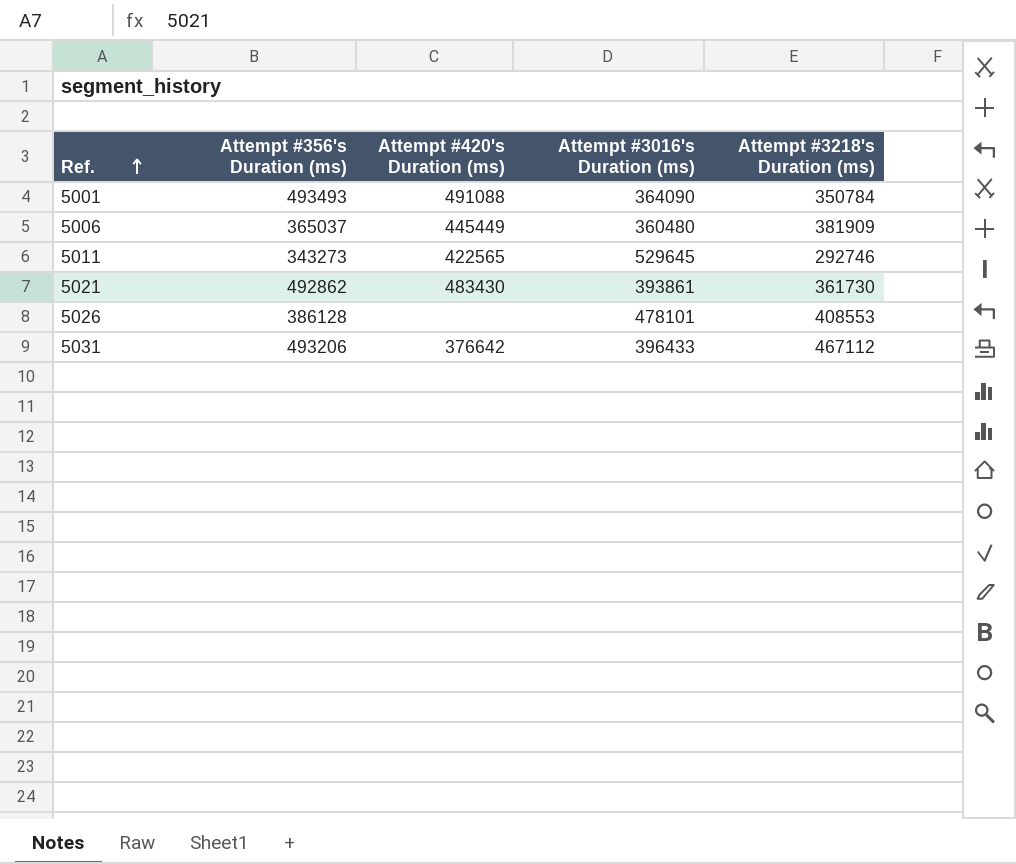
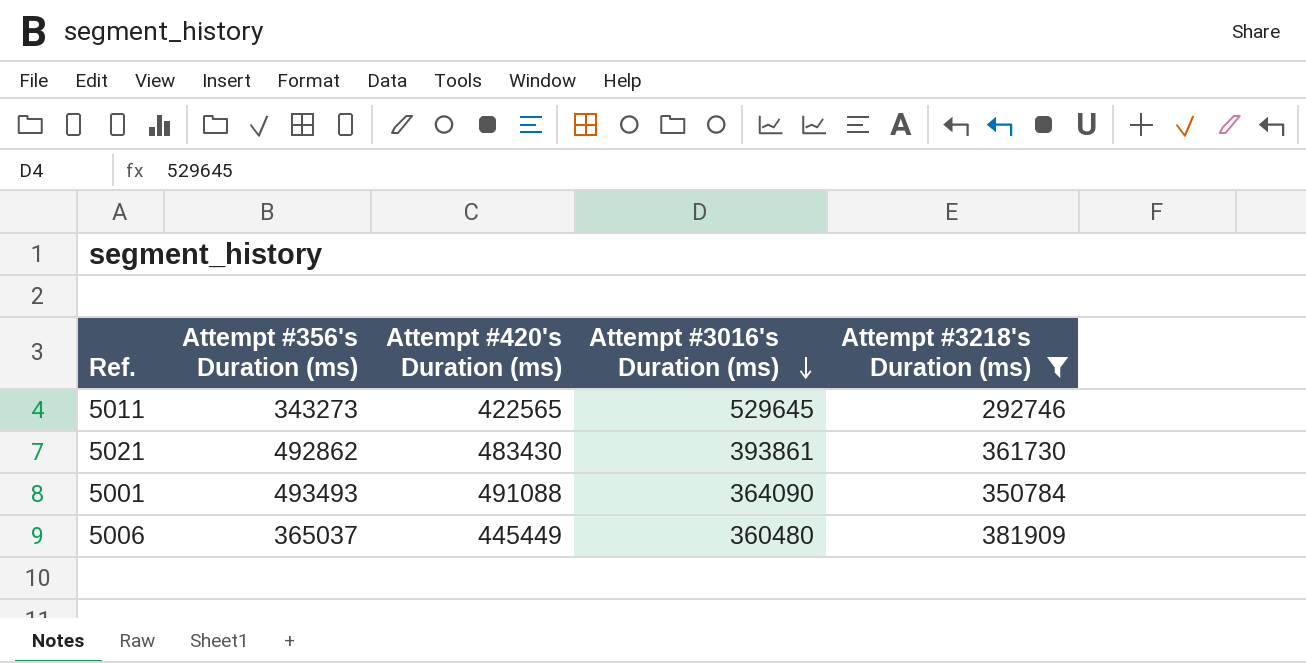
filter: none -> Attempt #3218's Duration (ms) <= 381909
row order: Ref. ascending -> Attempt #3016's Duration (ms) descending

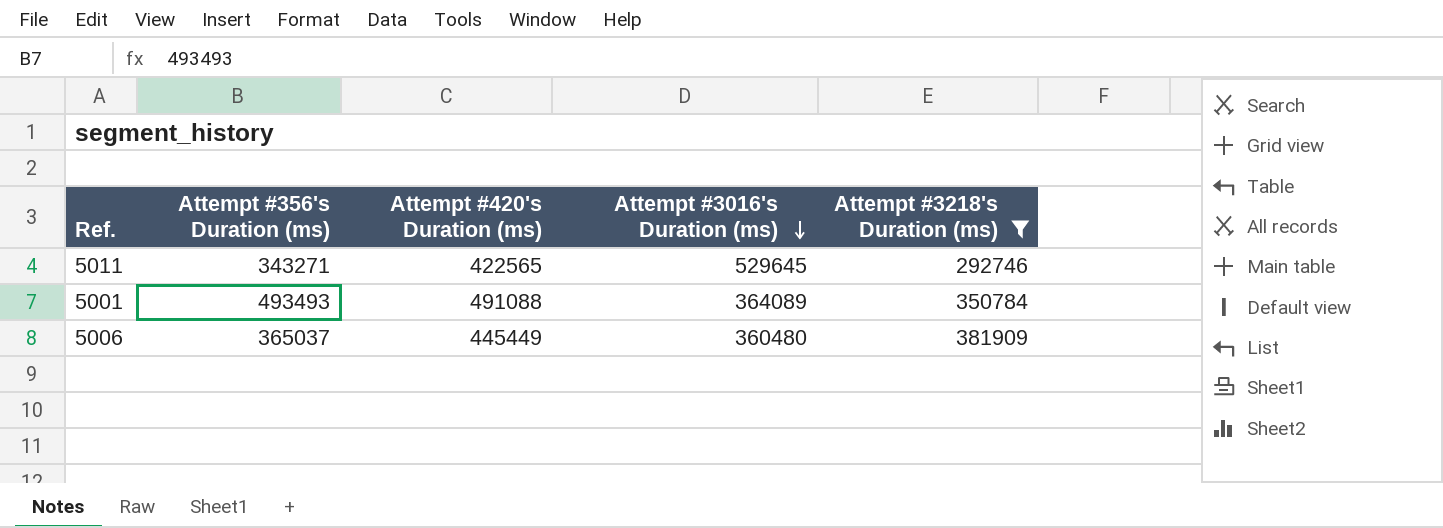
row 5021: 492862 | 483430 | 393861 | 361730 -> none
5011 | Attempt #356's Duration (ms): 343273 -> 343271
5001 | Attempt #3016's Duration (ms): 364090 -> 364089

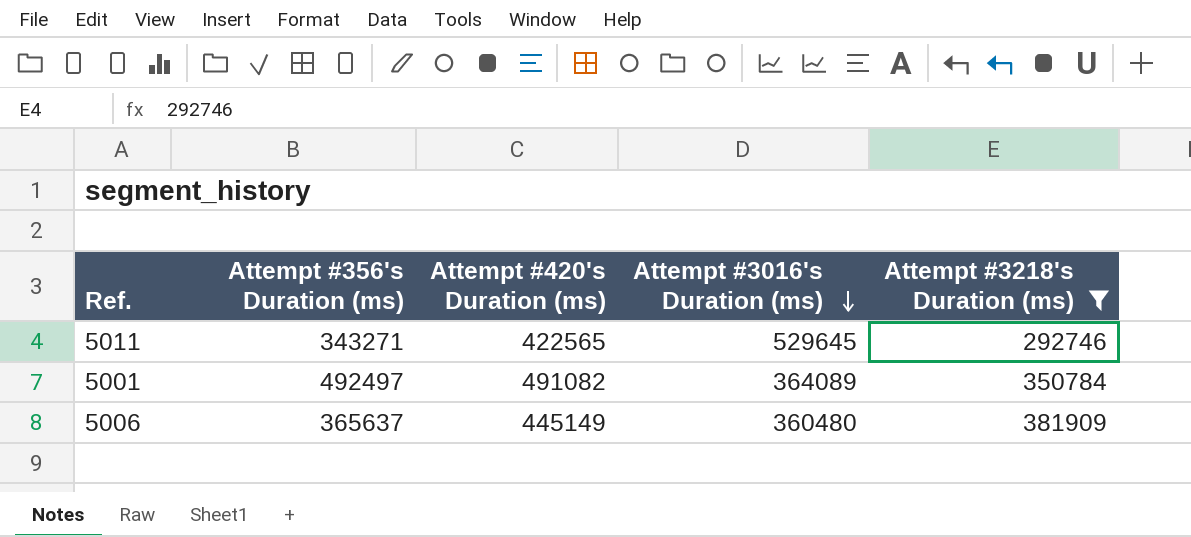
5001 | Attempt #356's Duration (ms): 493493 -> 492497
5001 | Attempt #420's Duration (ms): 491088 -> 491082
5006 | Attempt #356's Duration (ms): 365037 -> 365637
5006 | Attempt #420's Duration (ms): 445449 -> 445149

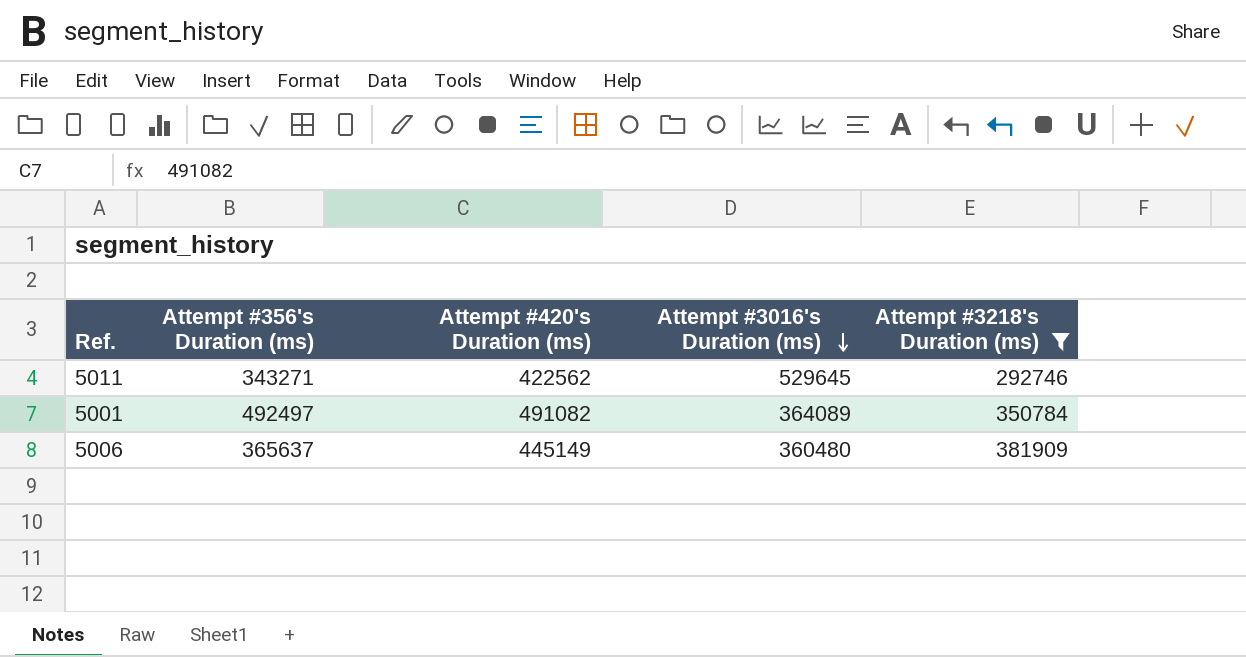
5011 | Attempt #420's Duration (ms): 422565 -> 422562

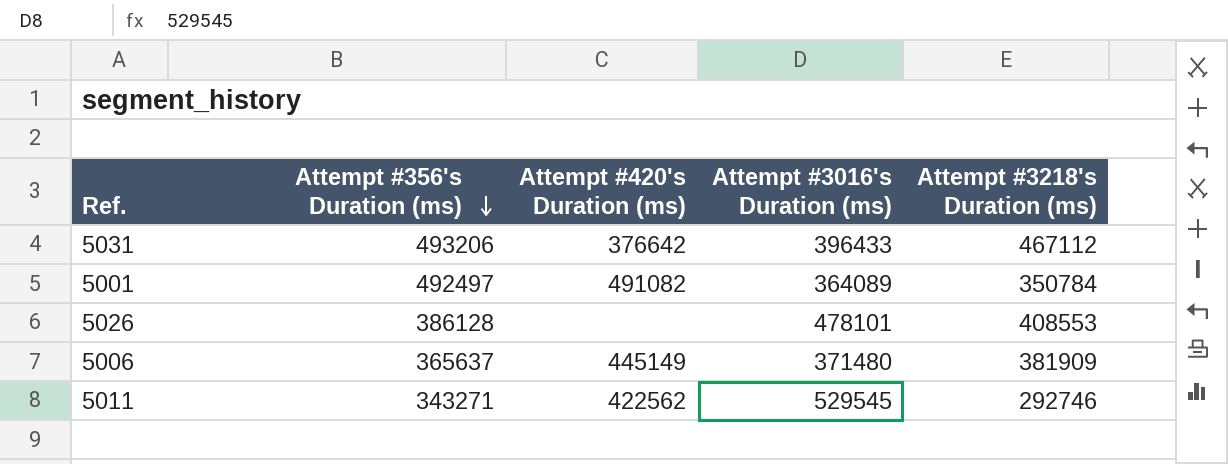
filter: Attempt #3218's Duration (ms) <= 381909 -> none
row order: Attempt #3016's Duration (ms) descending -> Attempt #356's Duration (ms) descending
5006 | Attempt #3016's Duration (ms): 360480 -> 371480
5011 | Attempt #3016's Duration (ms): 529645 -> 529545

